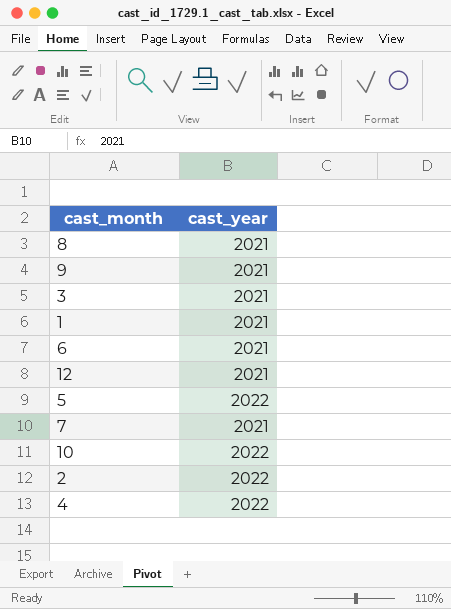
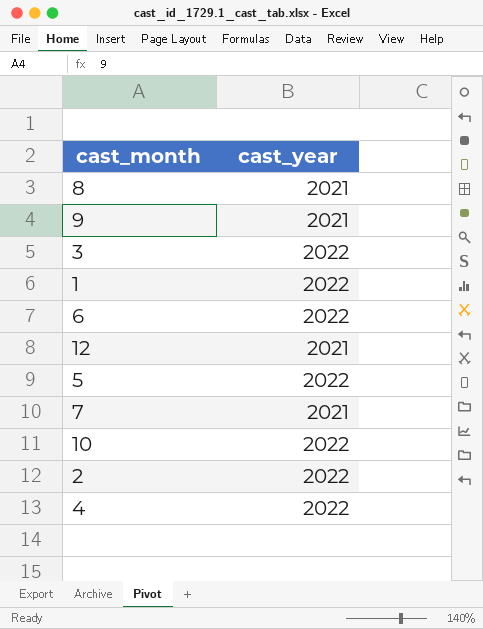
3 | cast_year: 2021 -> 2022
1 | cast_year: 2021 -> 2022
6 | cast_year: 2021 -> 2022

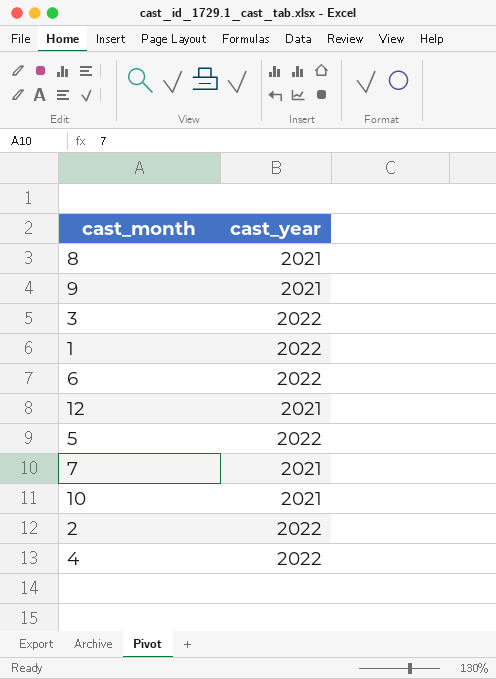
10 | cast_year: 2022 -> 2021

